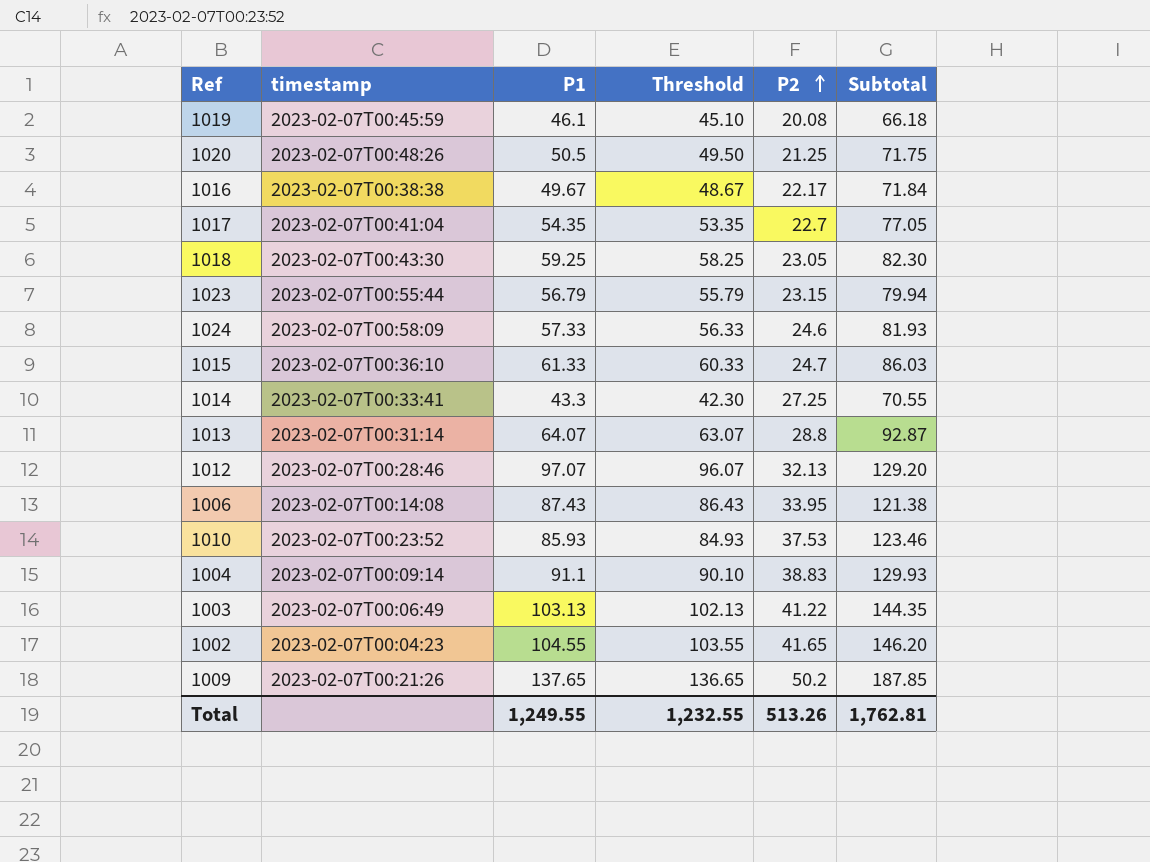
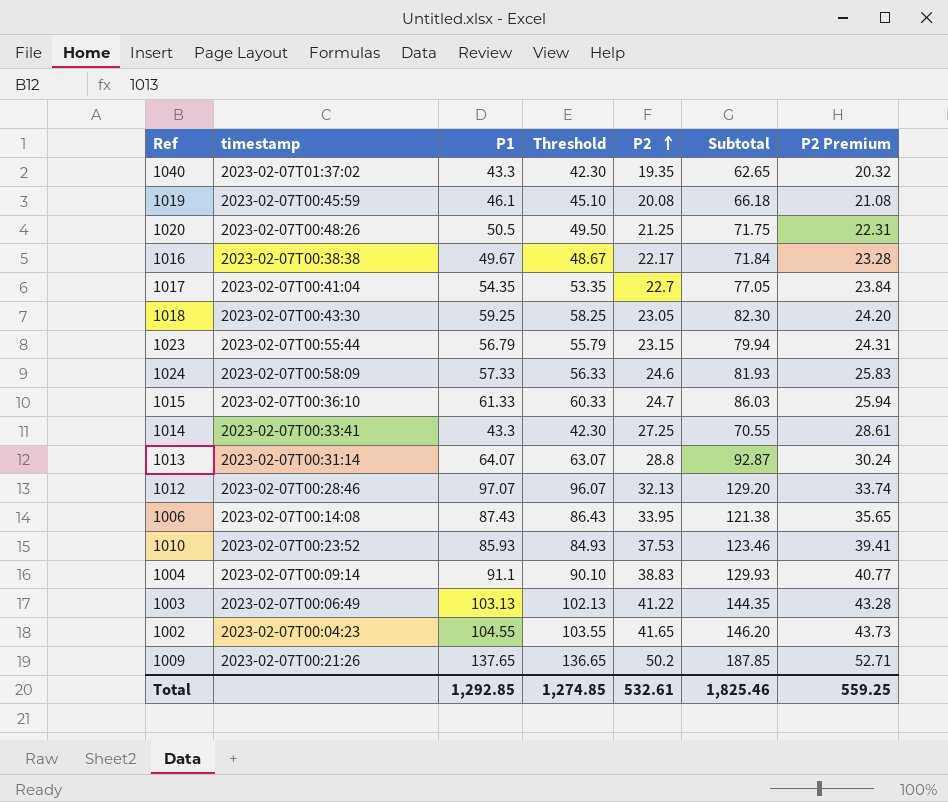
column P2 Premium | formula: none -> [P2] * 1.05
row 1040: none -> 2023-02-07T01:37:02 | 43.3 | 42.30 | 19.35 | 62.65 | 20.32
Total | P1: 1,249.55 -> 1,292.85
Total | Threshold: 1,232.55 -> 1,274.85
Total | P2: 513.26 -> 532.61
Total | Subtotal: 1,762.81 -> 1,825.46

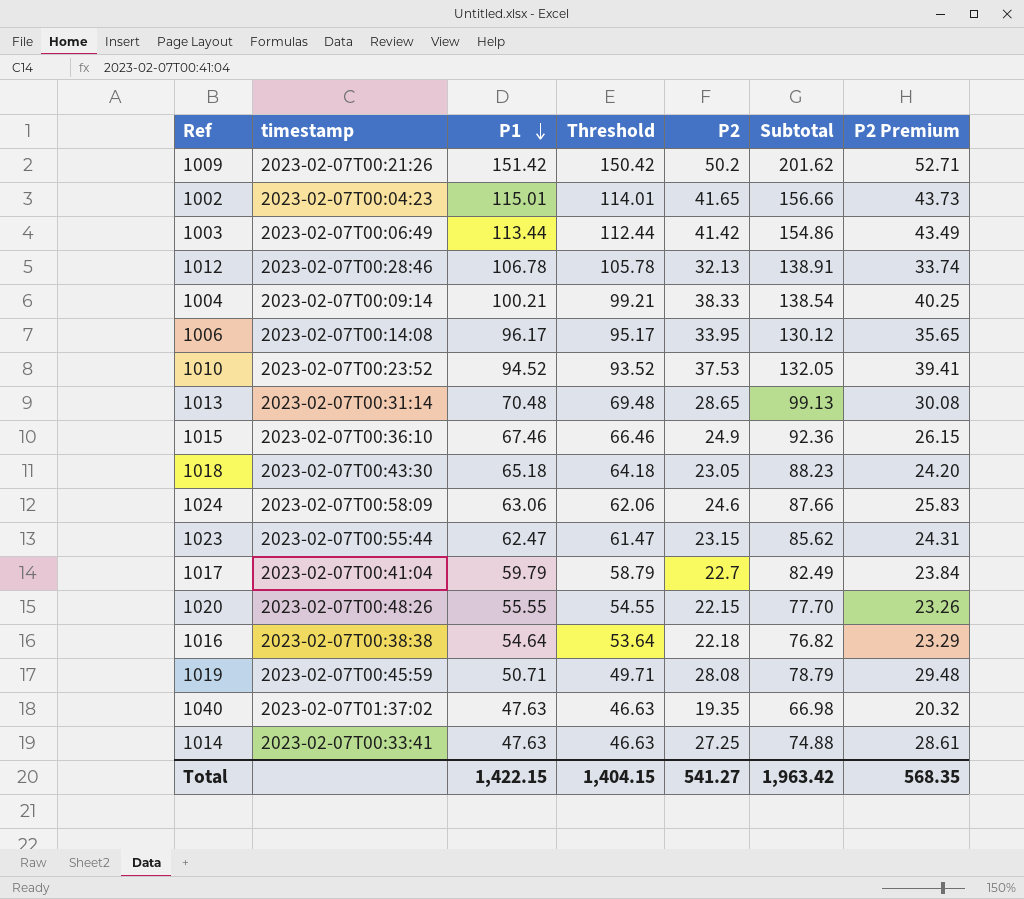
row order: P2 ascending -> P1 descending
1009 | P1: 137.65 -> 151.42
1009 | Threshold: 136.65 -> 150.42
1009 | Subtotal: 187.85 -> 201.62
1002 | P1: 104.55 -> 115.01
1002 | Threshold: 103.55 -> 114.01
1002 | Subtotal: 146.20 -> 156.66
1003 | P1: 103.13 -> 113.44
1003 | Threshold: 102.13 -> 112.44
1003 | P2: 41.22 -> 41.42
1003 | Subtotal: 144.35 -> 154.86
1003 | P2 Premium: 43.28 -> 43.49
1012 | P1: 97.07 -> 106.78
1012 | Threshold: 96.07 -> 105.78
1012 | Subtotal: 129.20 -> 138.91
1004 | P1: 91.1 -> 100.21
1004 | Threshold: 90.10 -> 99.21
1004 | P2: 38.83 -> 38.33
1004 | Subtotal: 129.93 -> 138.54
1004 | P2 Premium: 40.77 -> 40.25
1006 | P1: 87.43 -> 96.17
1006 | Threshold: 86.43 -> 95.17
1006 | Subtotal: 121.38 -> 130.12
1010 | P1: 85.93 -> 94.52
1010 | Threshold: 84.93 -> 93.52
1010 | Subtotal: 123.46 -> 132.05
1013 | P1: 64.07 -> 70.48
1013 | Threshold: 63.07 -> 69.48
1013 | P2: 28.8 -> 28.65
1013 | Subtotal: 92.87 -> 99.13
1013 | P2 Premium: 30.24 -> 30.08
1015 | P1: 61.33 -> 67.46
1015 | Threshold: 60.33 -> 66.46
1015 | P2: 24.7 -> 24.9
1015 | Subtotal: 86.03 -> 92.36
1015 | P2 Premium: 25.94 -> 26.15
1018 | P1: 59.25 -> 65.18
1018 | Threshold: 58.25 -> 64.18
1018 | Subtotal: 82.30 -> 88.23
1024 | P1: 57.33 -> 63.06
1024 | Threshold: 56.33 -> 62.06
1024 | Subtotal: 81.93 -> 87.66
1023 | P1: 56.79 -> 62.47
1023 | Threshold: 55.79 -> 61.47
1023 | Subtotal: 79.94 -> 85.62
1017 | P1: 54.35 -> 59.79
1017 | Threshold: 53.35 -> 58.79
1017 | Subtotal: 77.05 -> 82.49
1020 | P1: 50.5 -> 55.55
1020 | Threshold: 49.50 -> 54.55
1020 | P2: 21.25 -> 22.15
1020 | Subtotal: 71.75 -> 77.70
1020 | P2 Premium: 22.31 -> 23.26
1016 | P1: 49.67 -> 54.64
1016 | Threshold: 48.67 -> 53.64
1016 | P2: 22.17 -> 22.18
1016 | Subtotal: 71.84 -> 76.82
1016 | P2 Premium: 23.28 -> 23.29
1019 | P1: 46.1 -> 50.71
1019 | Threshold: 45.10 -> 49.71
1019 | P2: 20.08 -> 28.08
1019 | Subtotal: 66.18 -> 78.79
1019 | P2 Premium: 21.08 -> 29.48
1040 | P1: 43.3 -> 47.63
1040 | Threshold: 42.30 -> 46.63
1040 | Subtotal: 62.65 -> 66.98
1014 | P1: 43.3 -> 47.63
1014 | Threshold: 42.30 -> 46.63
1014 | Subtotal: 70.55 -> 74.88
Total | P1: 1,292.85 -> 1,422.15
Total | Threshold: 1,274.85 -> 1,404.15
Total | P2: 532.61 -> 541.27
Total | Subtotal: 1,825.46 -> 1,963.42
Total | P2 Premium: 559.25 -> 568.35

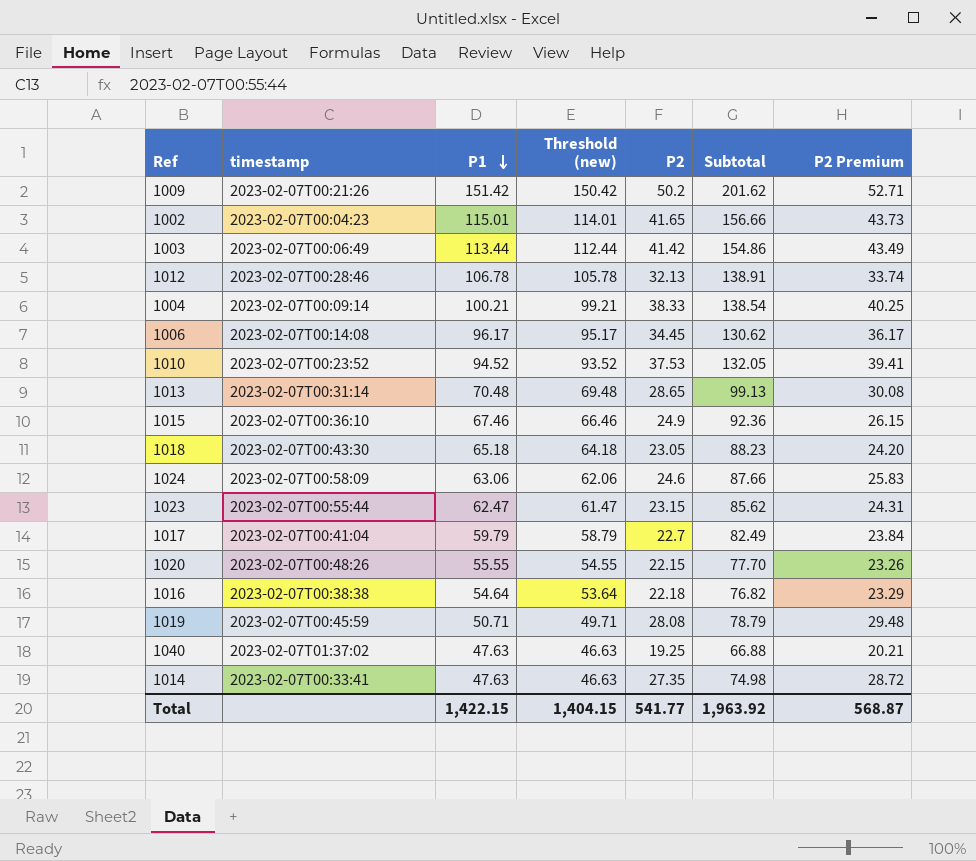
column name: Threshold -> Threshold (new)
1006 | P2: 33.95 -> 34.45
1006 | Subtotal: 130.12 -> 130.62
1006 | P2 Premium: 35.65 -> 36.17
1040 | P2: 19.35 -> 19.25
1040 | Subtotal: 66.98 -> 66.88
1040 | P2 Premium: 20.32 -> 20.21
1014 | P2: 27.25 -> 27.35
1014 | Subtotal: 74.88 -> 74.98
1014 | P2 Premium: 28.61 -> 28.72
Total | P2: 541.27 -> 541.77
Total | Subtotal: 1,963.42 -> 1,963.92
Total | P2 Premium: 568.35 -> 568.87

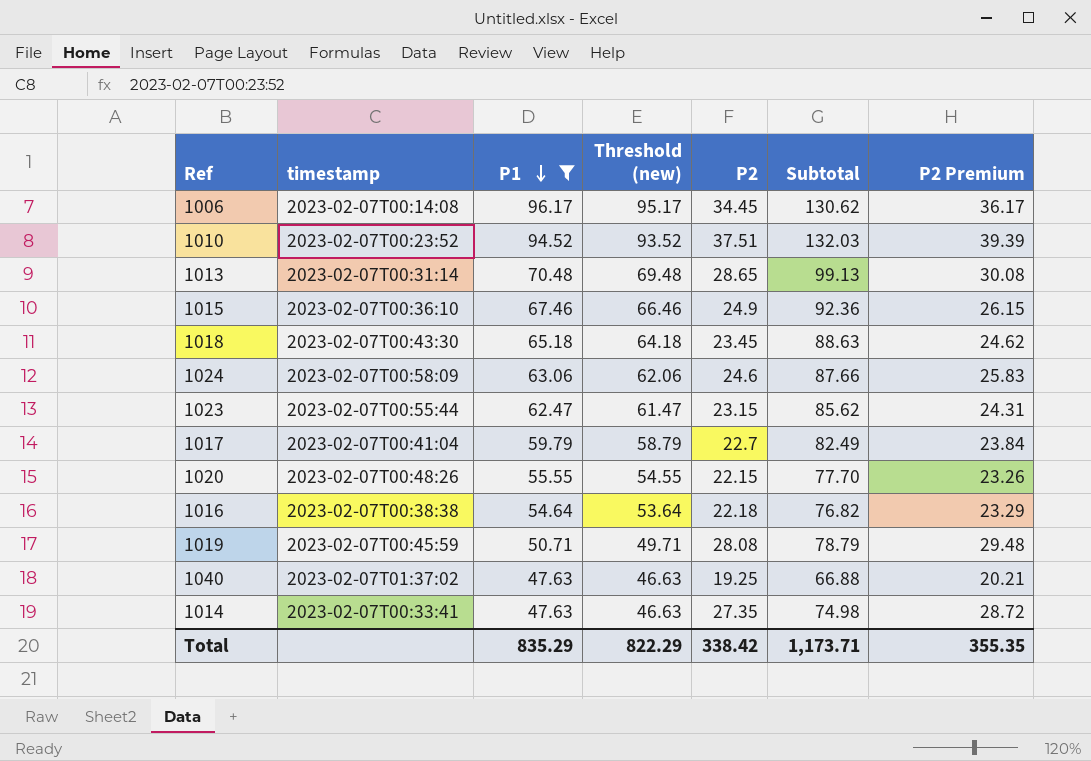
filter: none -> P1 <= 96.17
1010 | P2: 37.53 -> 37.51
1010 | Subtotal: 132.05 -> 132.03
1010 | P2 Premium: 39.41 -> 39.39
1018 | P2: 23.05 -> 23.45
1018 | Subtotal: 88.23 -> 88.63
1018 | P2 Premium: 24.20 -> 24.62
Total | P1: 1,422.15 -> 835.29
Total | Threshold (new): 1,404.15 -> 822.29
Total | P2: 541.77 -> 338.42
Total | Subtotal: 1,963.92 -> 1,173.71
Total | P2 Premium: 568.87 -> 355.35

